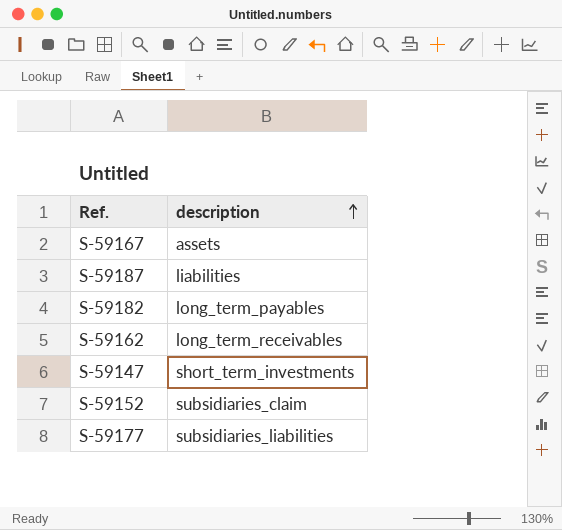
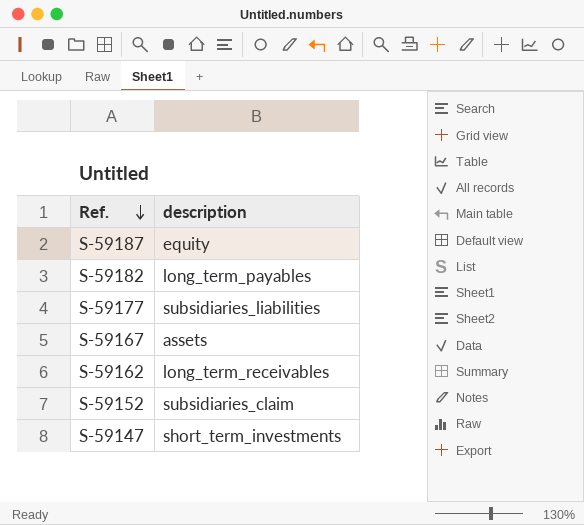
row order: description ascending -> Ref. descending
S-59187 | description: liabilities -> equity

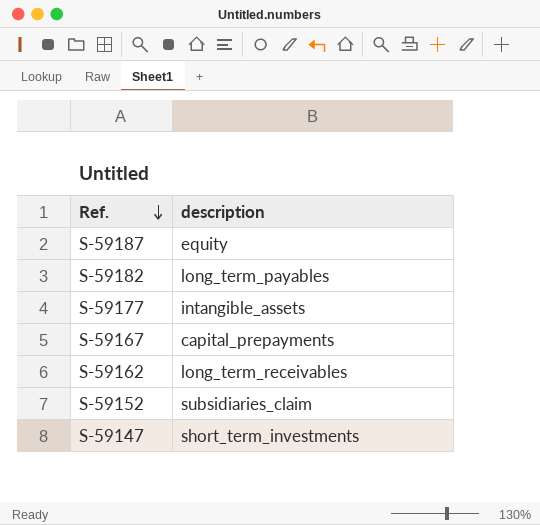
S-59177 | description: subsidiaries_liabilities -> intangible_assets
S-59167 | description: assets -> capital_prepayments

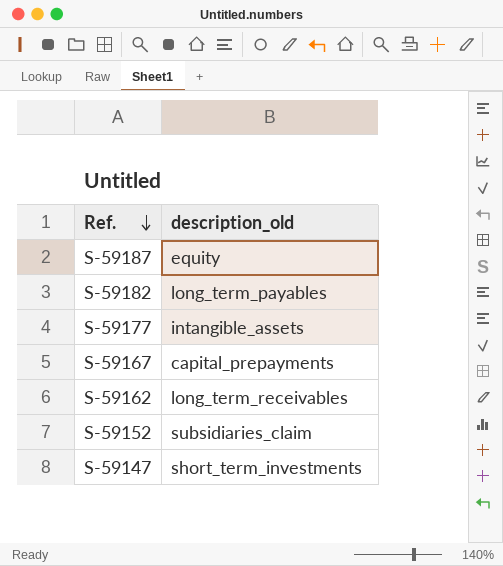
column name: description -> description_old

